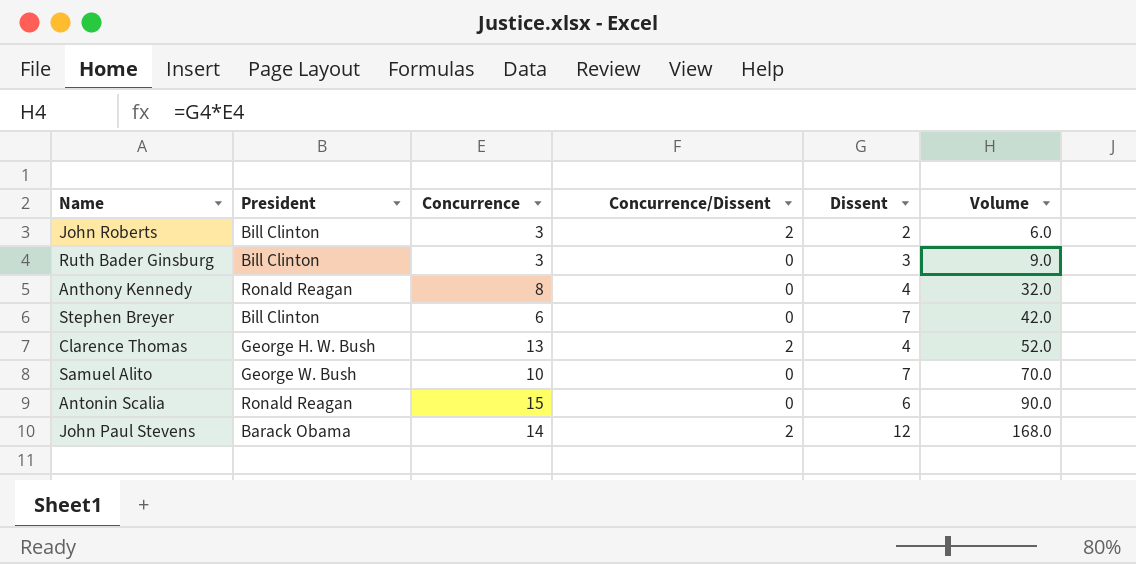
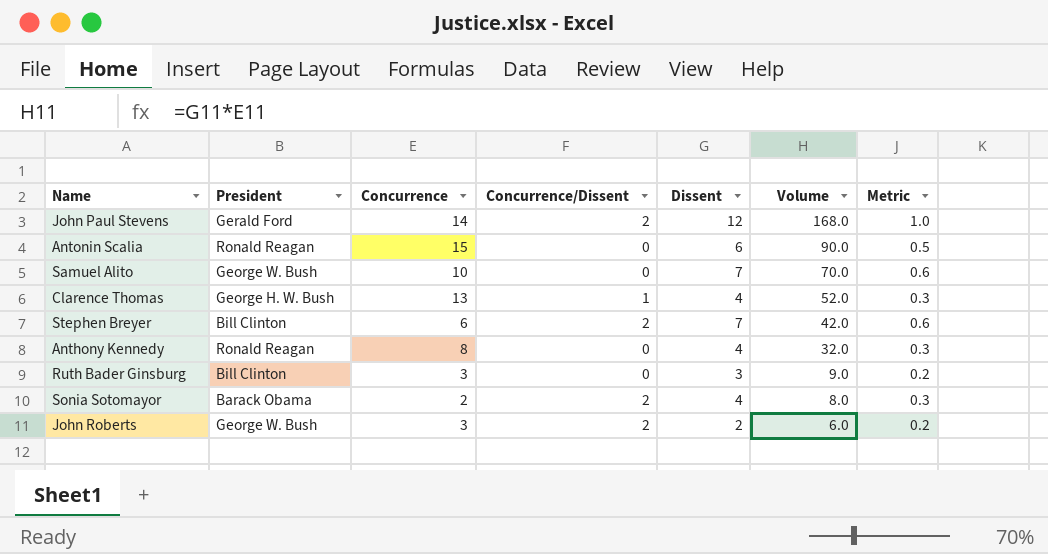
row order: Volume ascending -> Volume descending
column Metric | formula: none -> [Dissent] * 0.08
John Paul Stevens | President: Barack Obama -> Gerald Ford
Clarence Thomas | Concurrence/Dissent: 2 -> 1
Stephen Breyer | Concurrence/Dissent: 0 -> 2
row Sonia Sotomayor: none -> Barack Obama | 2 | 2 | 4 | 8.0 | 0.3
John Roberts | President: Bill Clinton -> George W. Bush

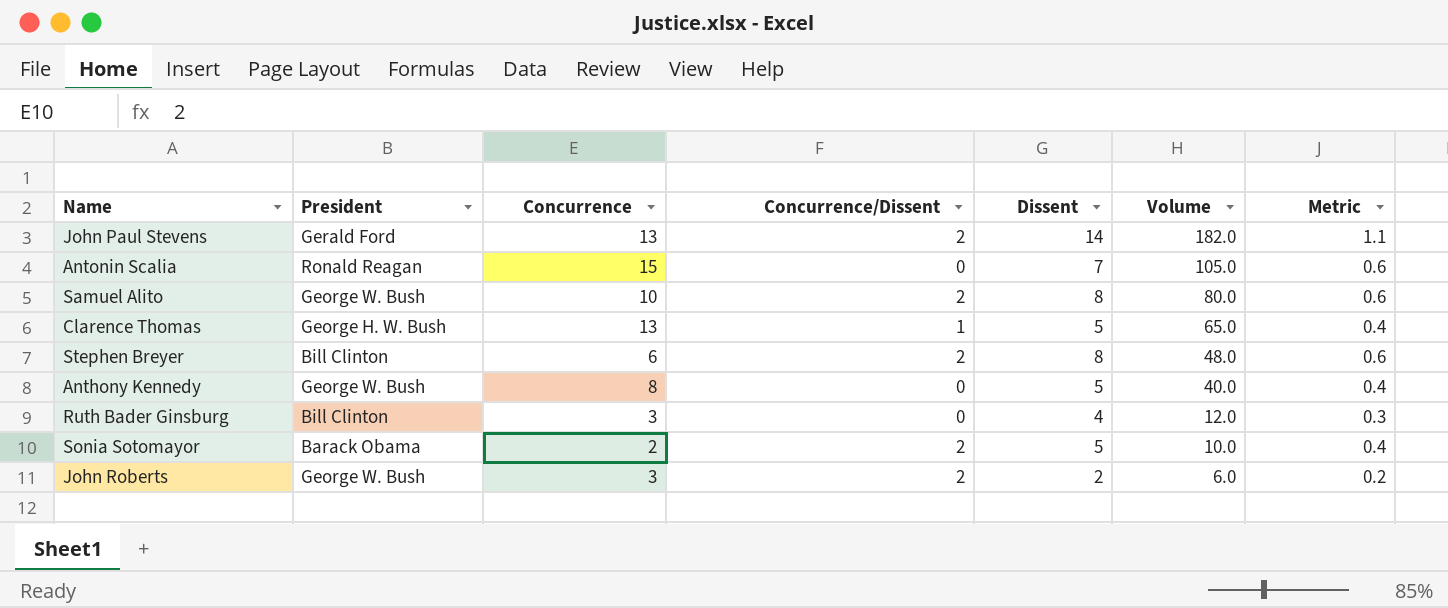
John Paul Stevens | Concurrence: 14 -> 13
John Paul Stevens | Dissent: 12 -> 14
John Paul Stevens | Volume: 168.0 -> 182.0
John Paul Stevens | Metric: 1.0 -> 1.1
Antonin Scalia | Dissent: 6 -> 7
Antonin Scalia | Volume: 90.0 -> 105.0
Antonin Scalia | Metric: 0.5 -> 0.6
Samuel Alito | Concurrence/Dissent: 0 -> 2
Samuel Alito | Dissent: 7 -> 8
Samuel Alito | Volume: 70.0 -> 80.0
Clarence Thomas | Dissent: 4 -> 5
Clarence Thomas | Volume: 52.0 -> 65.0
Clarence Thomas | Metric: 0.3 -> 0.4
Stephen Breyer | Dissent: 7 -> 8
Stephen Breyer | Volume: 42.0 -> 48.0
Anthony Kennedy | President: Ronald Reagan -> George W. Bush
Anthony Kennedy | Dissent: 4 -> 5
Anthony Kennedy | Volume: 32.0 -> 40.0
Anthony Kennedy | Metric: 0.3 -> 0.4
Ruth Bader Ginsburg | Dissent: 3 -> 4
Ruth Bader Ginsburg | Volume: 9.0 -> 12.0
Ruth Bader Ginsburg | Metric: 0.2 -> 0.3
Sonia Sotomayor | Dissent: 4 -> 5
Sonia Sotomayor | Volume: 8.0 -> 10.0
Sonia Sotomayor | Metric: 0.3 -> 0.4

